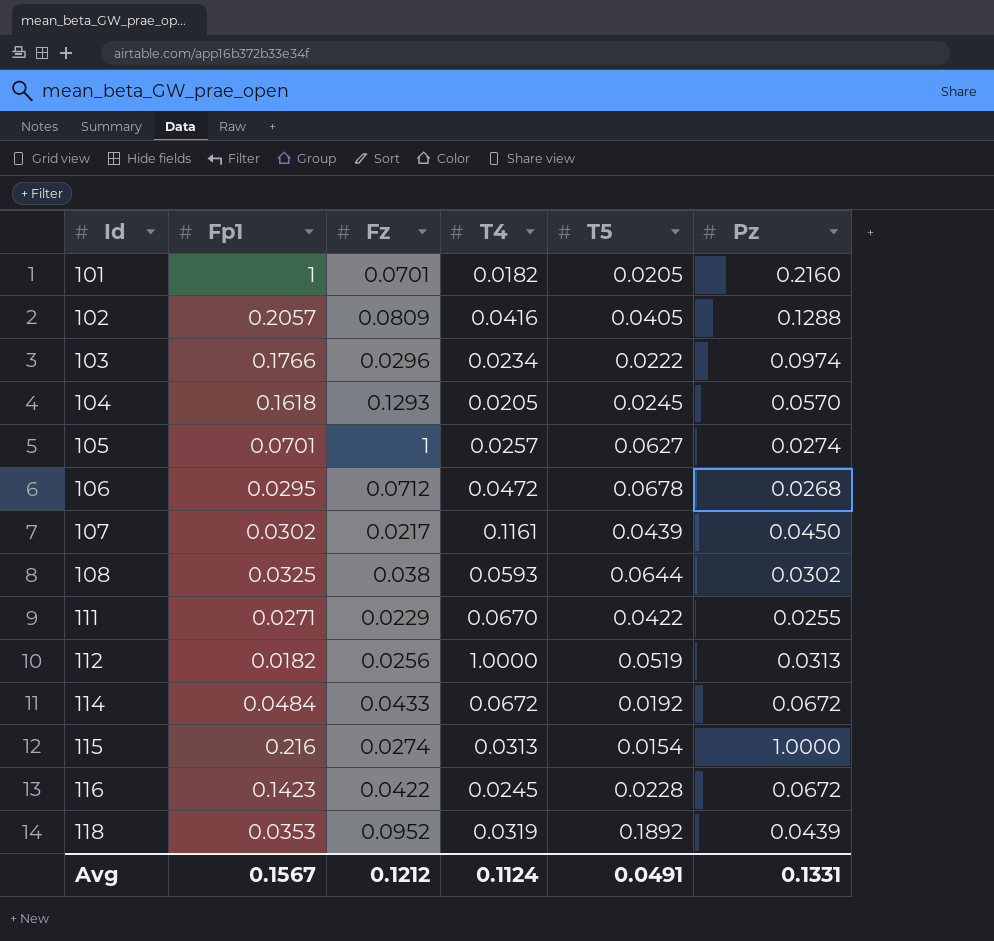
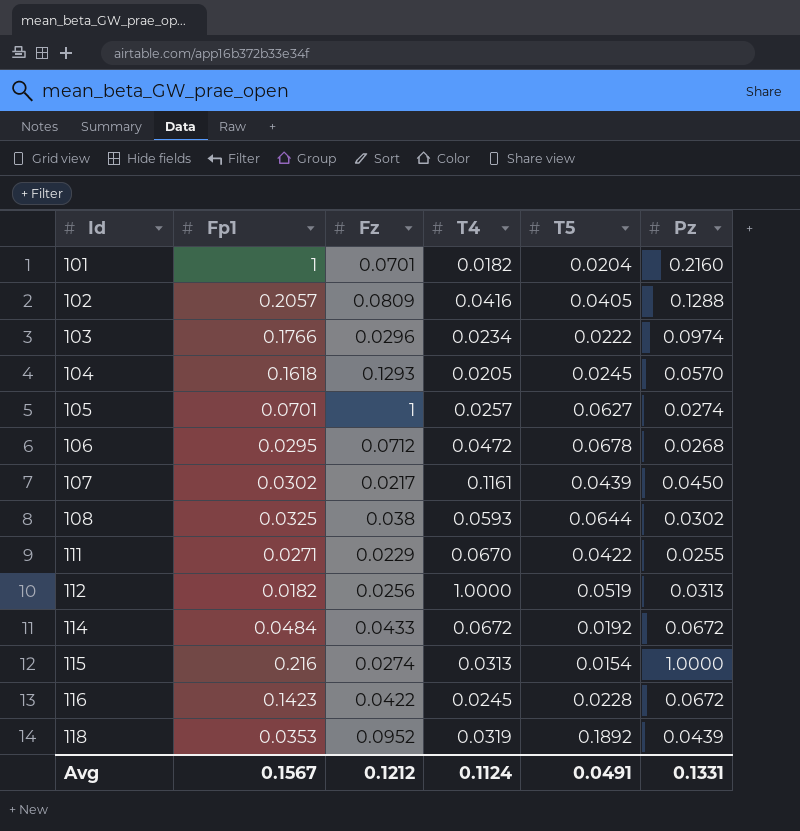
101 | T5: 0.0205 -> 0.0204

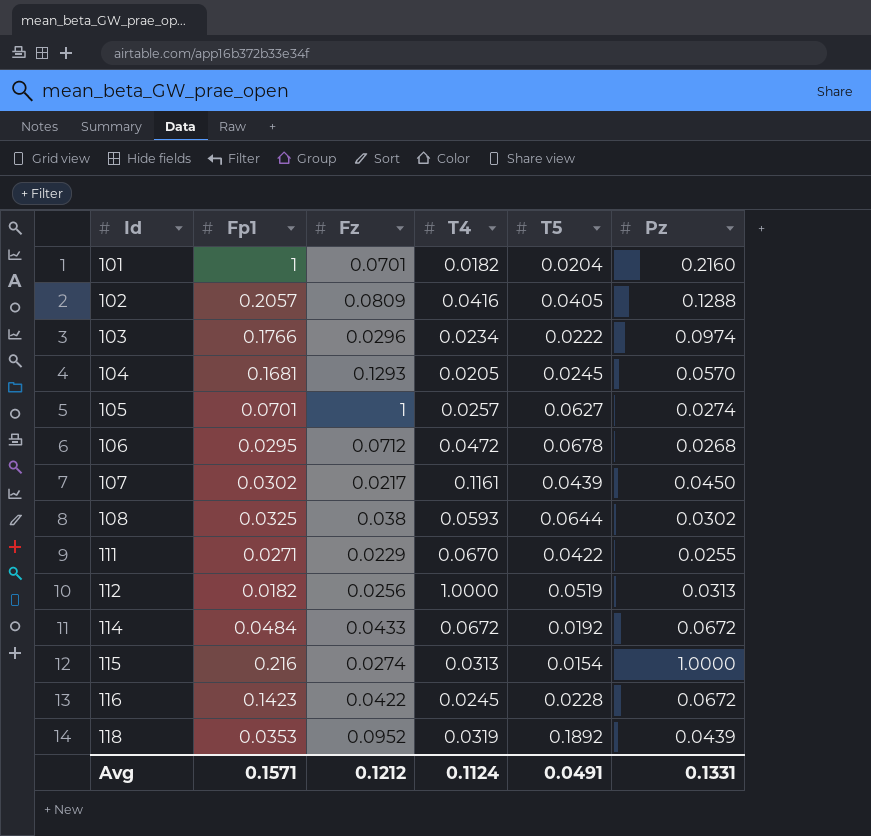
104 | Fp1: 0.1618 -> 0.1681
Avg | Fp1: 0.1567 -> 0.1571

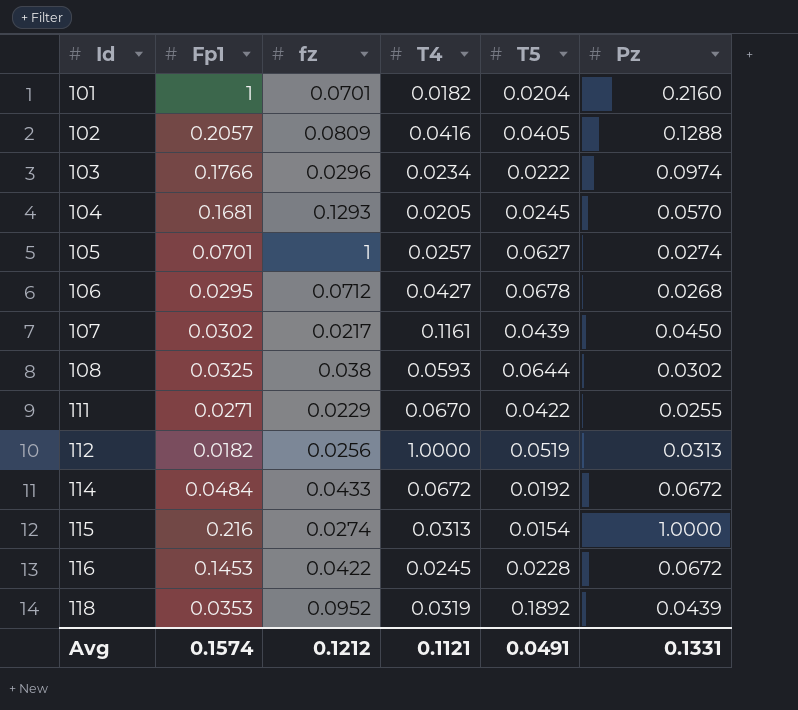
column name: Fz -> fz
106 | T4: 0.0472 -> 0.0427
116 | Fp1: 0.1423 -> 0.1453
Avg | Fp1: 0.1571 -> 0.1574
Avg | T4: 0.1124 -> 0.1121

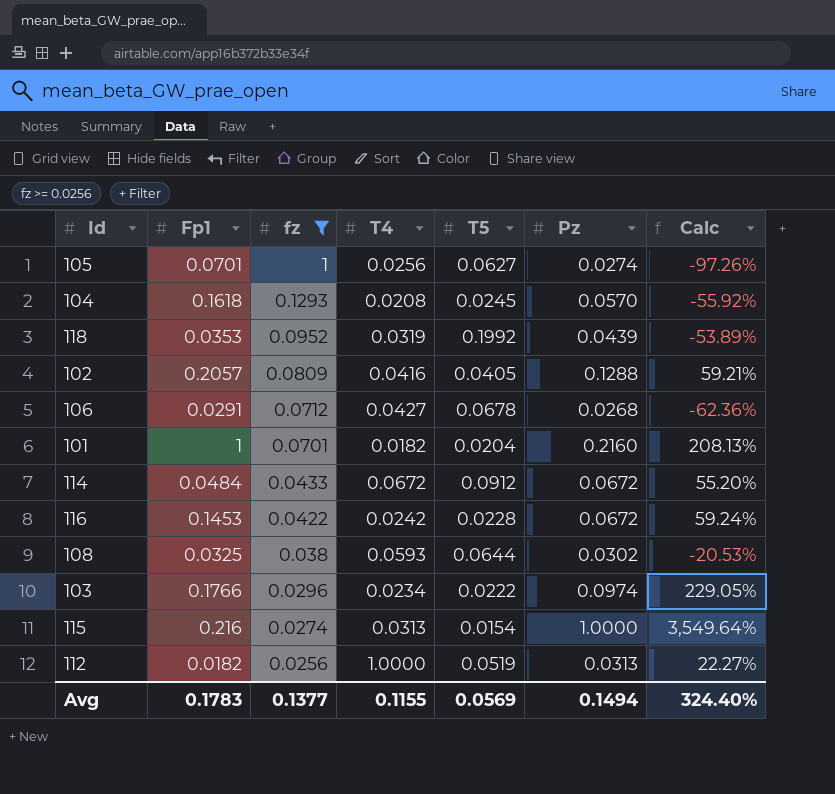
filter: none -> fz >= 0.0256
row order: Id ascending -> fz descending
column Calc | formula: none -> ([Pz] - [fz]) / [fz]
105 | T4: 0.0257 -> 0.0256
104 | Fp1: 0.1681 -> 0.1618
104 | T4: 0.0205 -> 0.0208
118 | T5: 0.1892 -> 0.1992
106 | Fp1: 0.0295 -> 0.0291
114 | T5: 0.0192 -> 0.0912
116 | T4: 0.0245 -> 0.0242
Avg | Fp1: 0.1574 -> 0.1783
Avg | fz: 0.1212 -> 0.1377
Avg | T4: 0.1121 -> 0.1155
Avg | T5: 0.0491 -> 0.0569
Avg | Pz: 0.1331 -> 0.1494

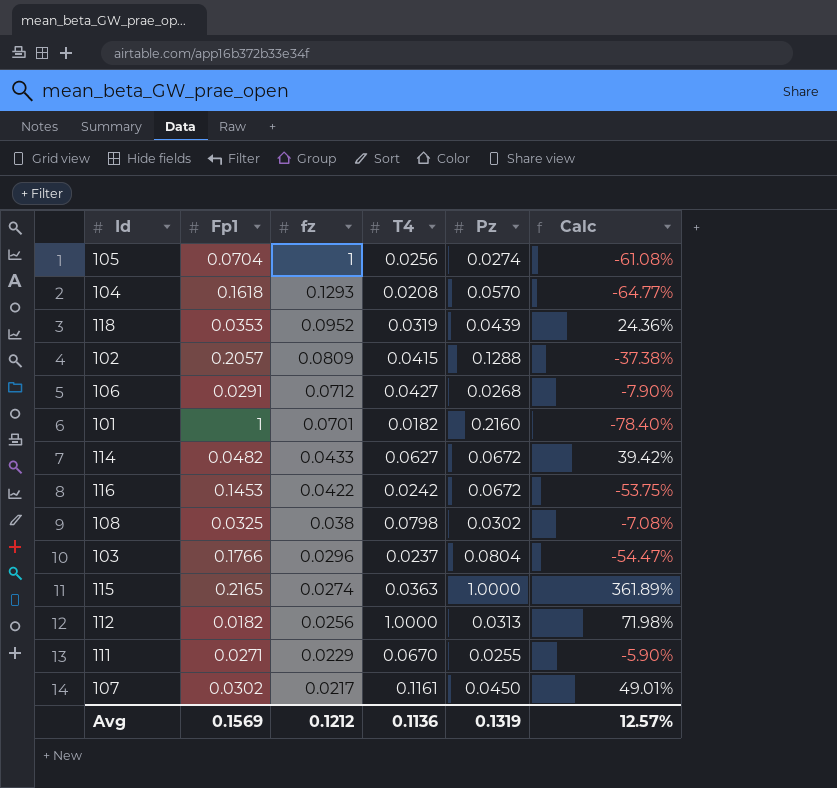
filter: fz >= 0.0256 -> none
column T5 | position: 5 -> none
column Calc | formula: ([Pz] - [fz]) / [fz] -> ([Pz] - [Fp1]) / [Fp1]
105 | Fp1: 0.0701 -> 0.0704
102 | T4: 0.0416 -> 0.0415
114 | Fp1: 0.0484 -> 0.0482
114 | T4: 0.0672 -> 0.0627
108 | T4: 0.0593 -> 0.0798
103 | T4: 0.0234 -> 0.0237
103 | Pz: 0.0974 -> 0.0804
115 | Fp1: 0.216 -> 0.2165
115 | T4: 0.0313 -> 0.0363
Avg | Fp1: 0.1783 -> 0.1569
Avg | fz: 0.1377 -> 0.1212
Avg | T4: 0.1155 -> 0.1136
Avg | Pz: 0.1494 -> 0.1319
Avg | Calc: 324.40% -> 12.57%

